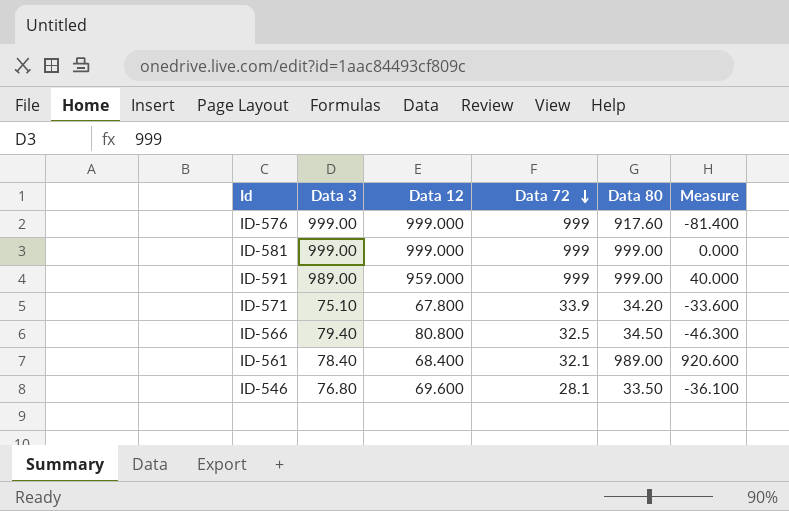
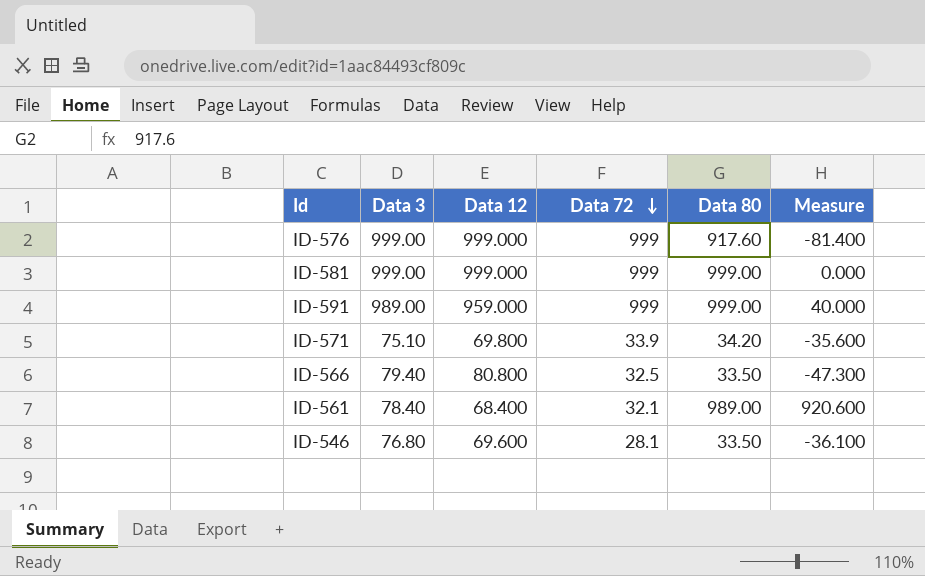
ID-571 | Data 12: 67.800 -> 69.800
ID-571 | Measure: -33.600 -> -35.600
ID-566 | Data 80: 34.50 -> 33.50
ID-566 | Measure: -46.300 -> -47.300

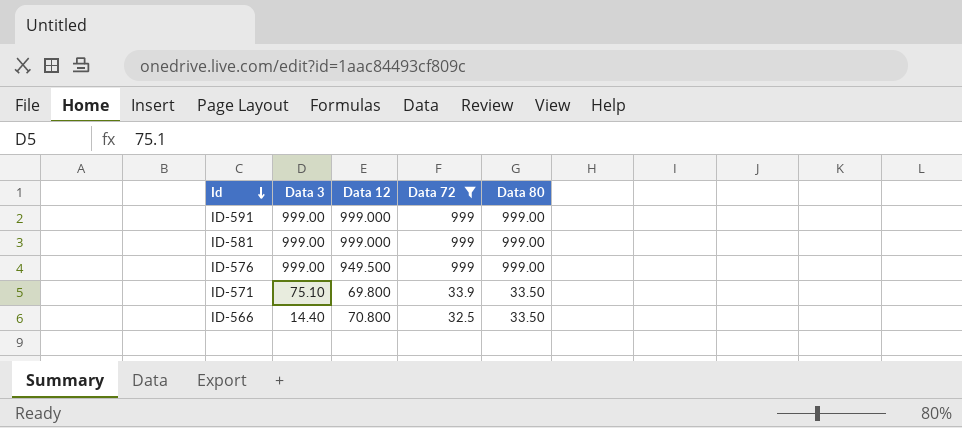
filter: none -> Data 72 >= 32.5
row order: Data 72 descending -> Id descending
column Measure | formula: [Data 80] - [Data 12] -> none
ID-591 | Data 3: 989.00 -> 999.00
ID-591 | Data 12: 959.000 -> 999.000
ID-576 | Data 12: 999.000 -> 949.500
ID-576 | Data 80: 917.60 -> 999.00
ID-571 | Data 80: 34.20 -> 33.50
ID-566 | Data 3: 79.40 -> 14.40
ID-566 | Data 12: 80.800 -> 70.800

